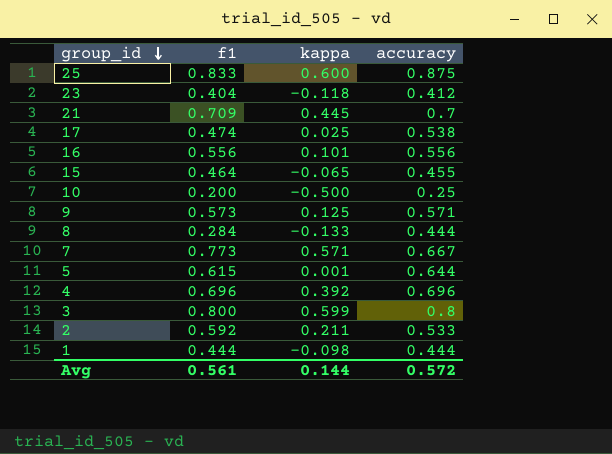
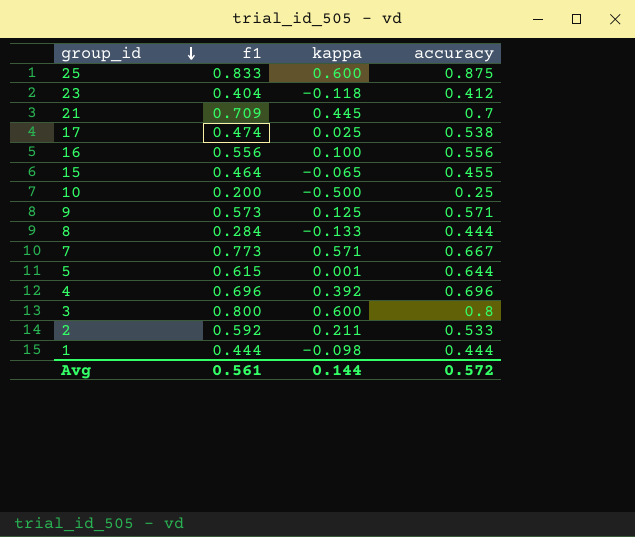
16 | kappa: 0.101 -> 0.100
3 | kappa: 0.599 -> 0.600

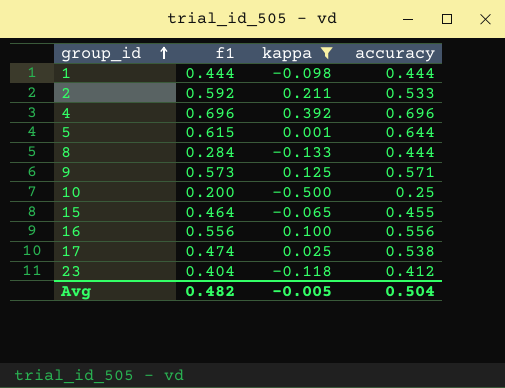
filter: none -> kappa <= 0.392
row order: group_id descending -> group_id ascending
Avg | f1: 0.561 -> 0.482
Avg | kappa: 0.144 -> -0.005
Avg | accuracy: 0.572 -> 0.504

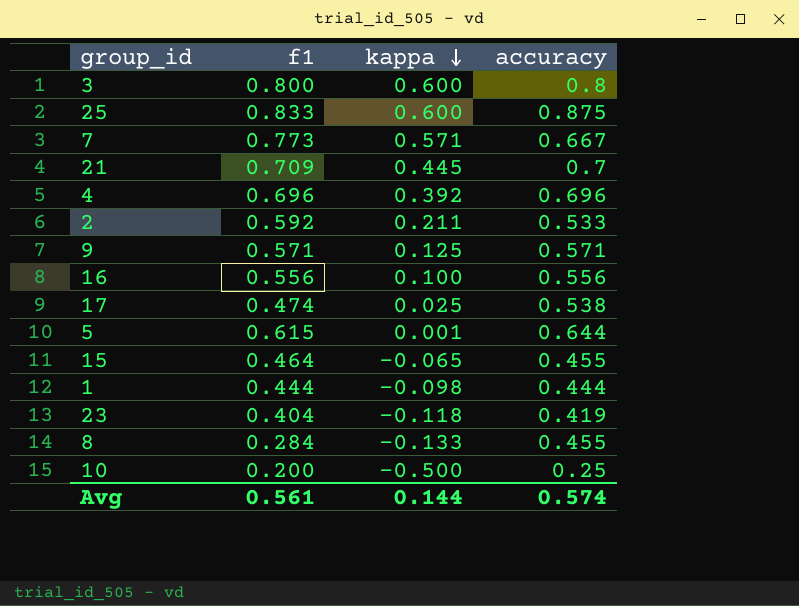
filter: kappa <= 0.392 -> none
row order: group_id ascending -> kappa descending
9 | f1: 0.573 -> 0.571
23 | accuracy: 0.412 -> 0.419
8 | accuracy: 0.444 -> 0.455
Avg | f1: 0.482 -> 0.561
Avg | kappa: -0.005 -> 0.144
Avg | accuracy: 0.504 -> 0.574

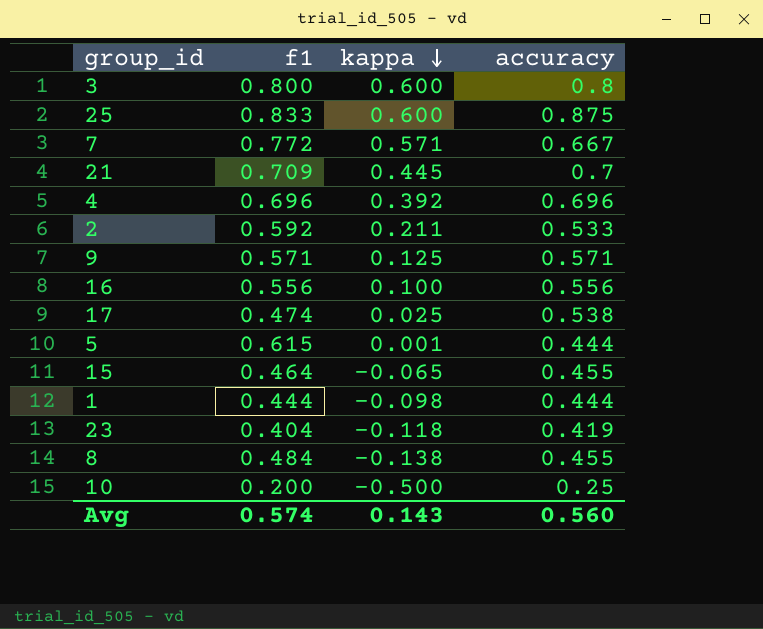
7 | f1: 0.773 -> 0.772
5 | accuracy: 0.644 -> 0.444
8 | f1: 0.284 -> 0.484
8 | kappa: -0.133 -> -0.138
Avg | f1: 0.561 -> 0.574
Avg | kappa: 0.144 -> 0.143
Avg | accuracy: 0.574 -> 0.560

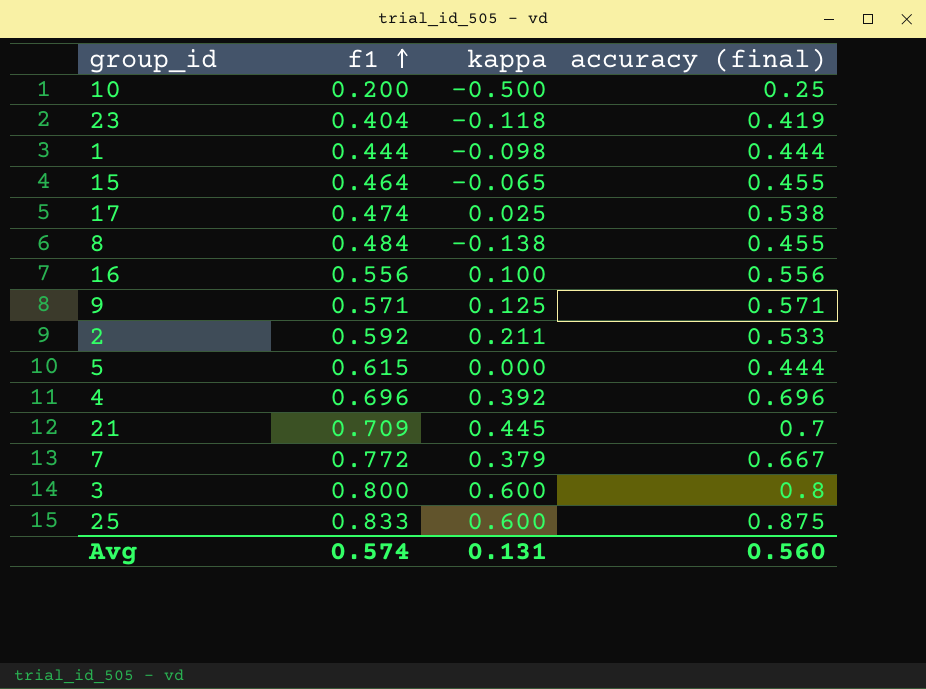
row order: kappa descending -> f1 ascending
column name: accuracy -> accuracy (final)
5 | kappa: 0.001 -> 0.000
7 | kappa: 0.571 -> 0.379
Avg | kappa: 0.143 -> 0.131

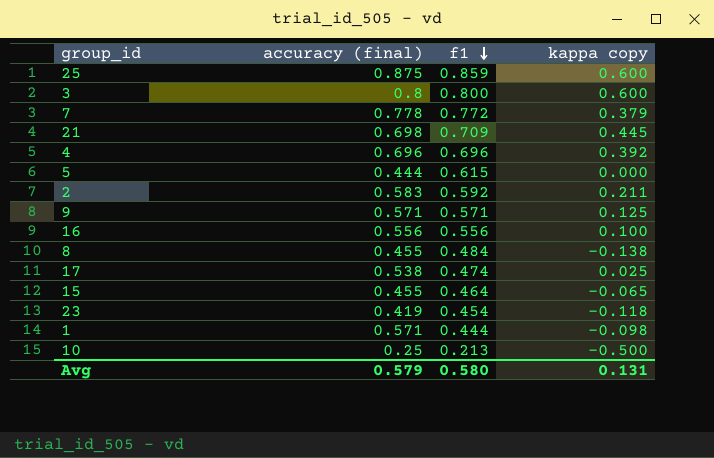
row order: f1 ascending -> f1 descending
column accuracy (final) | position: 4 -> 2
column name: kappa -> kappa copy
25 | f1: 0.833 -> 0.859
7 | accuracy (final): 0.667 -> 0.778
21 | accuracy (final): 0.7 -> 0.698
2 | accuracy (final): 0.533 -> 0.583
23 | f1: 0.404 -> 0.454
1 | accuracy (final): 0.444 -> 0.571
10 | f1: 0.200 -> 0.213
Avg | accuracy (final): 0.560 -> 0.579
Avg | f1: 0.574 -> 0.580

